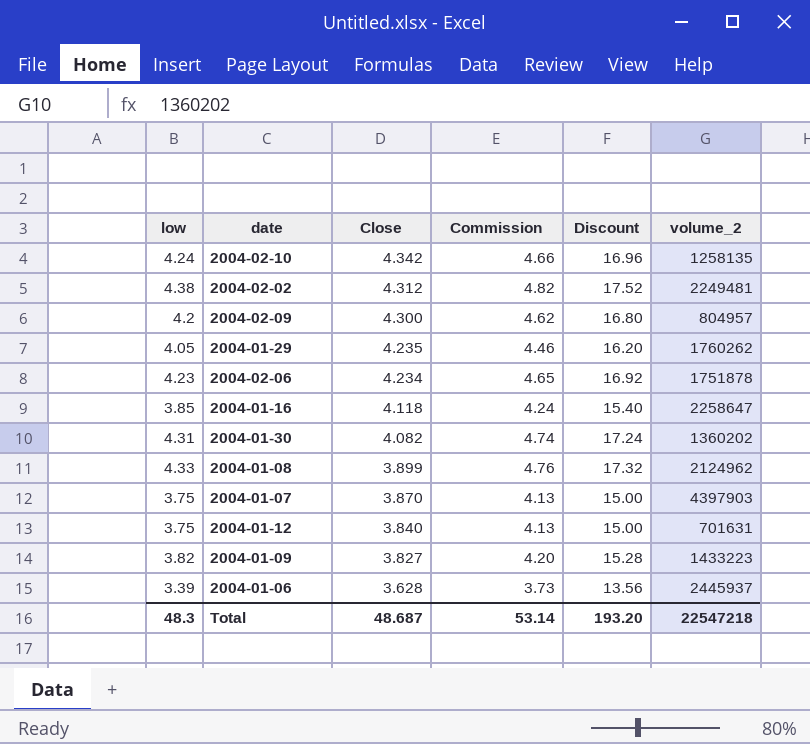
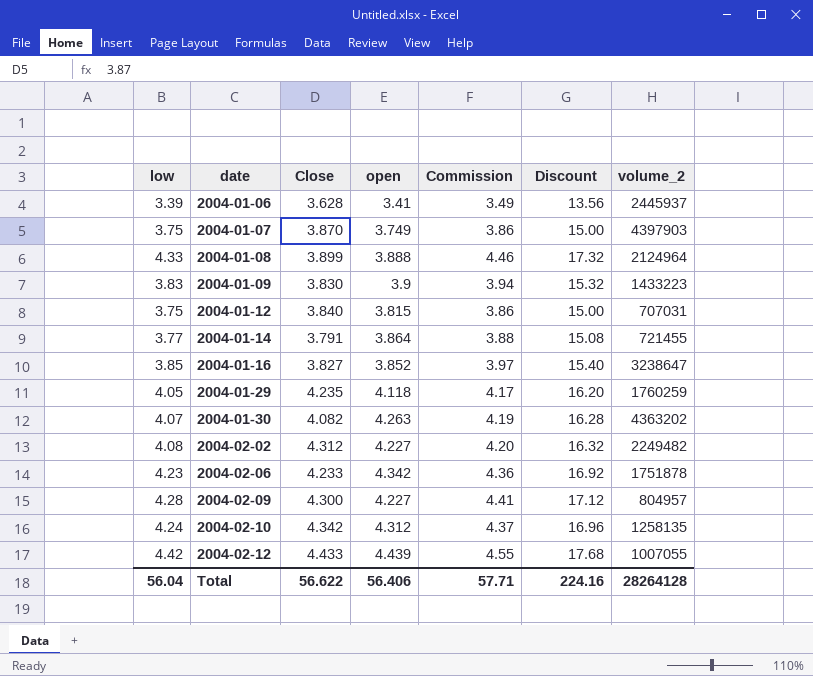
row order: Close descending -> date ascending
column open | position: none -> 4
column Commission | formula: [low] * 1.1 -> [low] * 1.03
2004-01-08 | volume_2: 2124962 -> 2124964
2004-01-09 | low: 3.82 -> 3.83
2004-01-09 | Close: 3.827 -> 3.830
2004-01-09 | Discount: 15.28 -> 15.32
2004-01-12 | volume_2: 701631 -> 707031
row 2004-01-14: none -> 3.77 | 3.791 | 3.864 | 3.88 | 15.08 | 721455
2004-01-16 | Close: 4.118 -> 3.827
2004-01-16 | volume_2: 2258647 -> 3238647
2004-01-29 | volume_2: 1760262 -> 1760259
2004-01-30 | low: 4.31 -> 4.07
2004-01-30 | Discount: 17.24 -> 16.28
2004-01-30 | volume_2: 1360202 -> 4363202
2004-02-02 | low: 4.38 -> 4.08
2004-02-02 | Discount: 17.52 -> 16.32
2004-02-02 | volume_2: 2249481 -> 2249482
2004-02-06 | Close: 4.234 -> 4.233
2004-02-09 | low: 4.2 -> 4.28
2004-02-09 | Discount: 16.80 -> 17.12
row 2004-02-12: none -> 4.42 | 4.433 | 4.439 | 4.55 | 17.68 | 1007055
Total | low: 48.3 -> 56.04
Total | Close: 48.687 -> 56.622
Total | Commission: 53.14 -> 57.71
Total | Discount: 193.20 -> 224.16
Total | volume_2: 22547218 -> 28264128

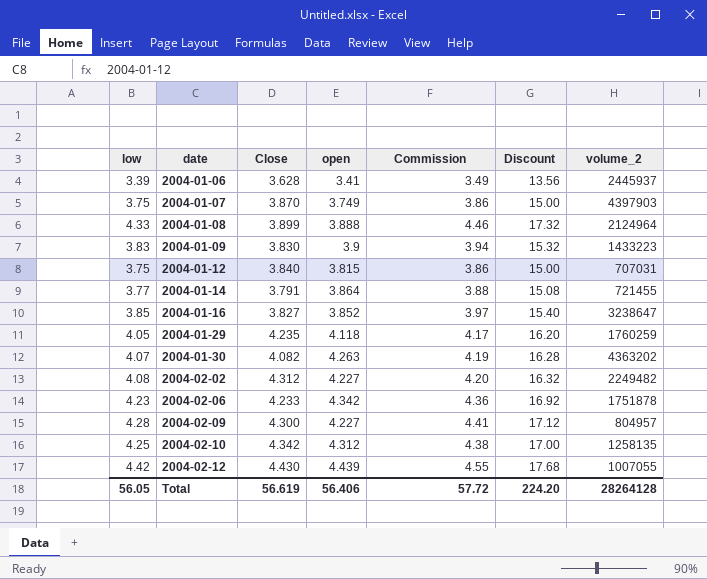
2004-02-10 | low: 4.24 -> 4.25
2004-02-10 | Commission: 4.37 -> 4.38
2004-02-10 | Discount: 16.96 -> 17.00
2004-02-12 | Close: 4.433 -> 4.430
Total | low: 56.04 -> 56.05
Total | Close: 56.622 -> 56.619
Total | Commission: 57.71 -> 57.72
Total | Discount: 224.16 -> 224.20

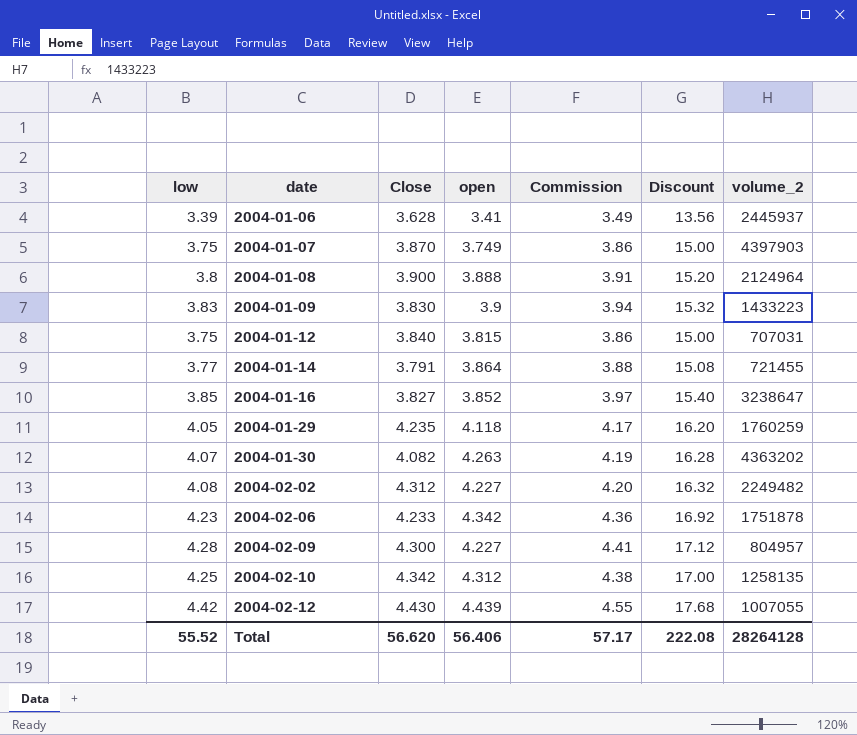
2004-01-08 | low: 4.33 -> 3.8
2004-01-08 | Close: 3.899 -> 3.900
2004-01-08 | Commission: 4.46 -> 3.91
2004-01-08 | Discount: 17.32 -> 15.20
Total | low: 56.05 -> 55.52
Total | Close: 56.619 -> 56.620
Total | Commission: 57.72 -> 57.17
Total | Discount: 224.20 -> 222.08

